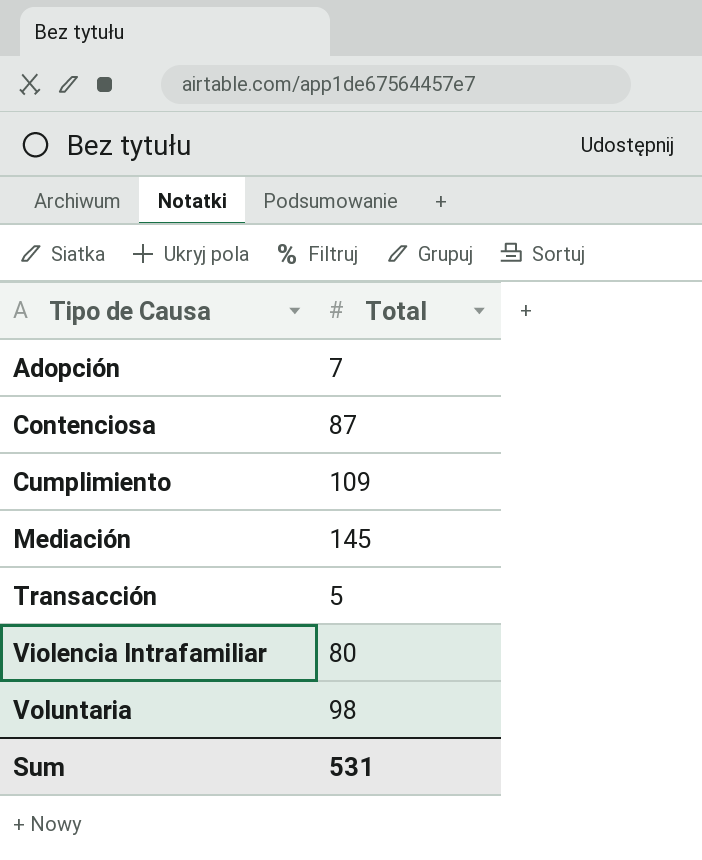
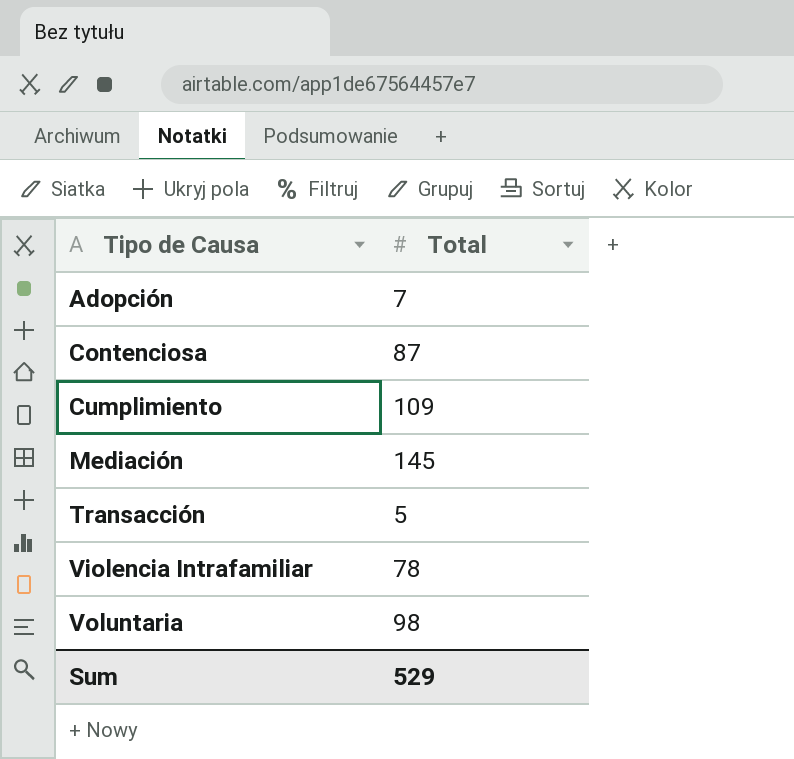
Violencia Intrafamiliar | Total: 80 -> 78
Sum | Total: 531 -> 529

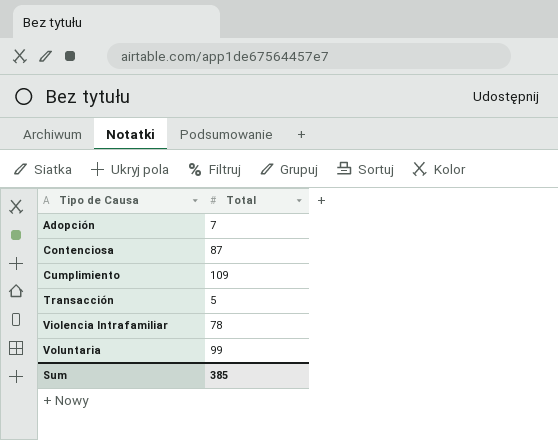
row Mediación: 145 -> none
Voluntaria | Total: 98 -> 99
Sum | Total: 529 -> 385

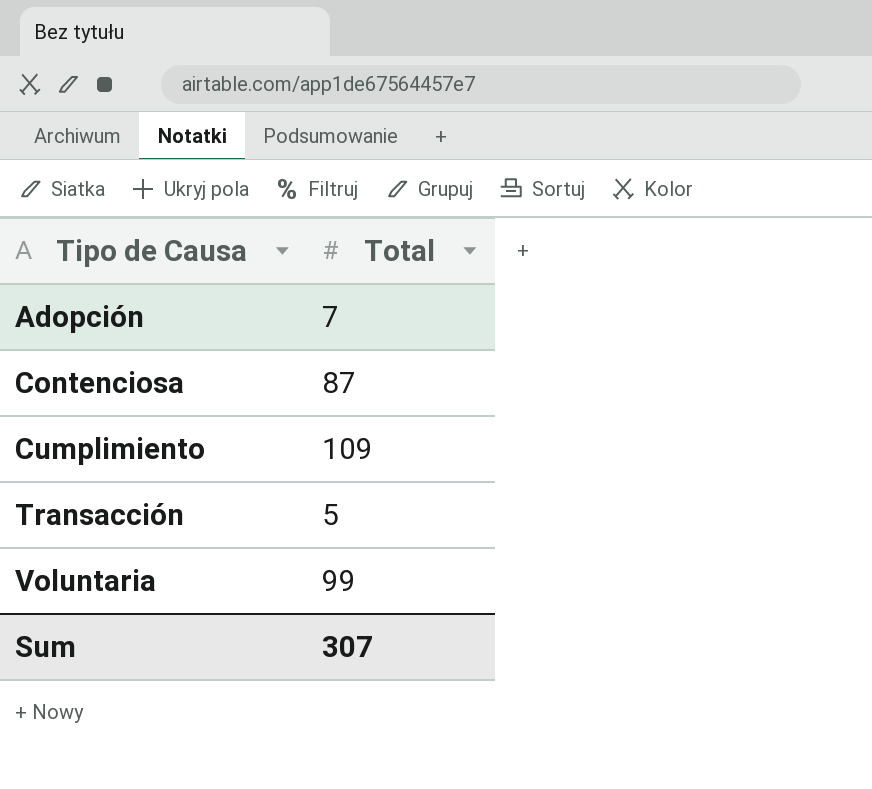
row Violencia Intrafamiliar: 78 -> none
Sum | Total: 385 -> 307

